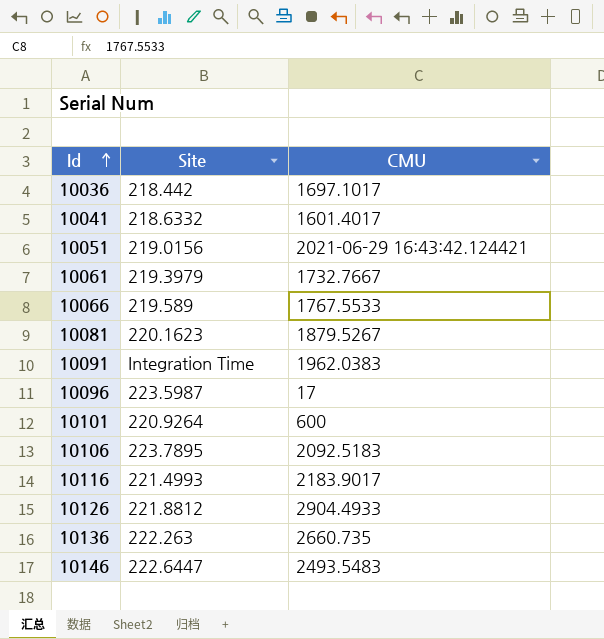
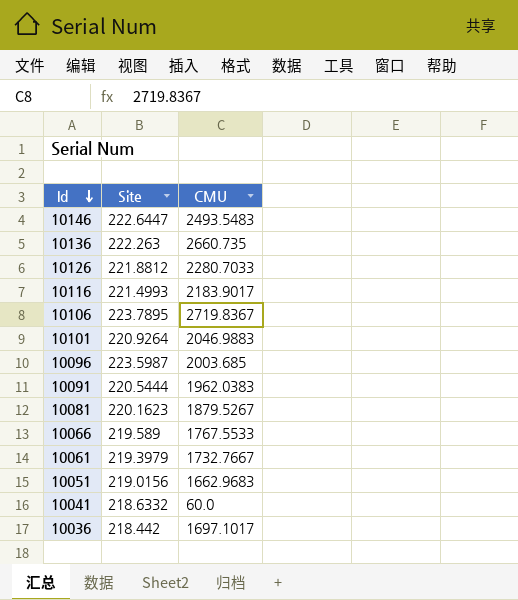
row order: Id ascending -> Id descending
10126 | CMU: 2904.4933 -> 2280.7033
10106 | CMU: 2092.5183 -> 2719.8367
10101 | CMU: 600 -> 2046.9883
10096 | CMU: 17 -> 2003.685
10091 | Site: Integration Time -> 220.5444
10051 | CMU: 2021-06-29 16:43:42.124421 -> 1662.9683
10041 | CMU: 1601.4017 -> 60.0

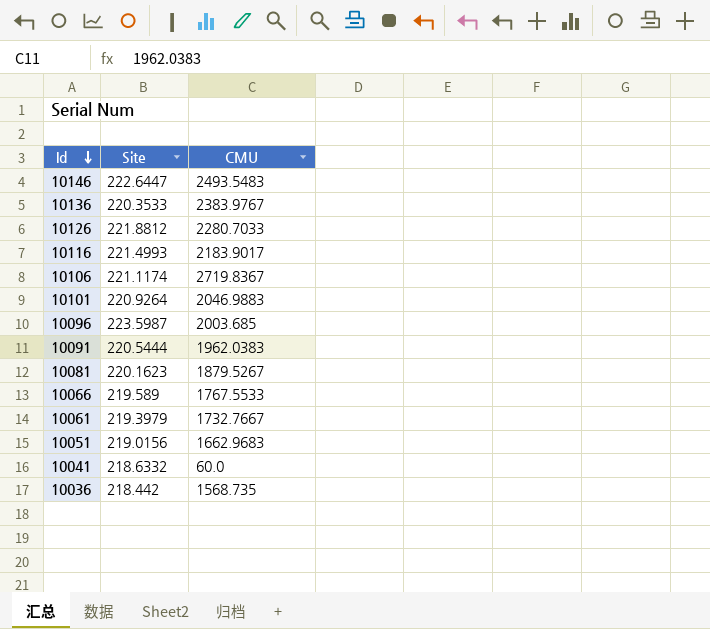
10136 | Site: 222.263 -> 220.3533
10136 | CMU: 2660.735 -> 2383.9767
10106 | Site: 223.7895 -> 221.1174
10036 | CMU: 1697.1017 -> 1568.735

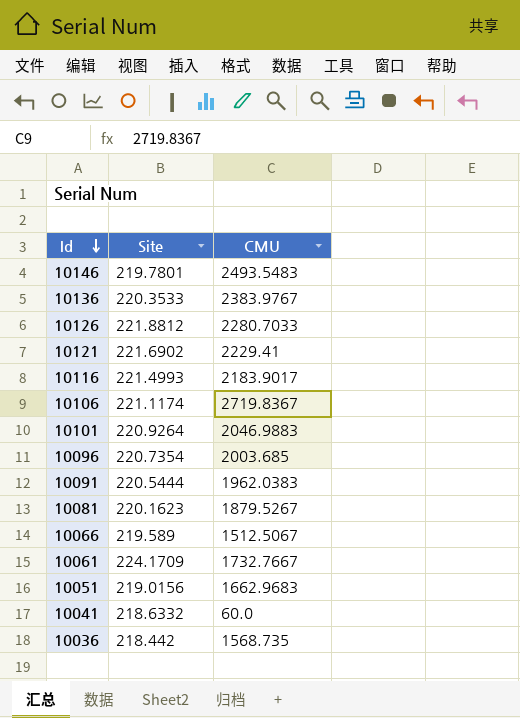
10146 | Site: 222.6447 -> 219.7801
row 10121: none -> 221.6902 | 2229.41
10096 | Site: 223.5987 -> 220.7354
10066 | CMU: 1767.5533 -> 1512.5067
10061 | Site: 219.3979 -> 224.1709

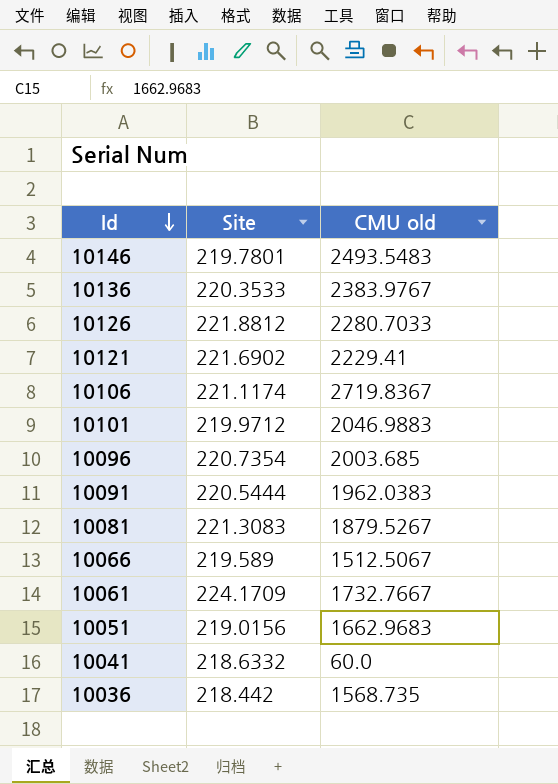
column name: CMU -> CMU old
row 10116: 221.4993 | 2183.9017 -> none
10101 | Site: 220.9264 -> 219.9712
10081 | Site: 220.1623 -> 221.3083

